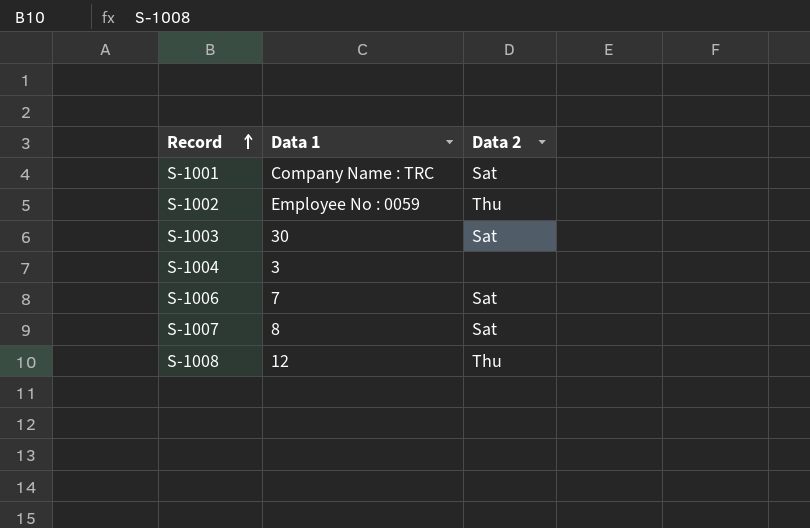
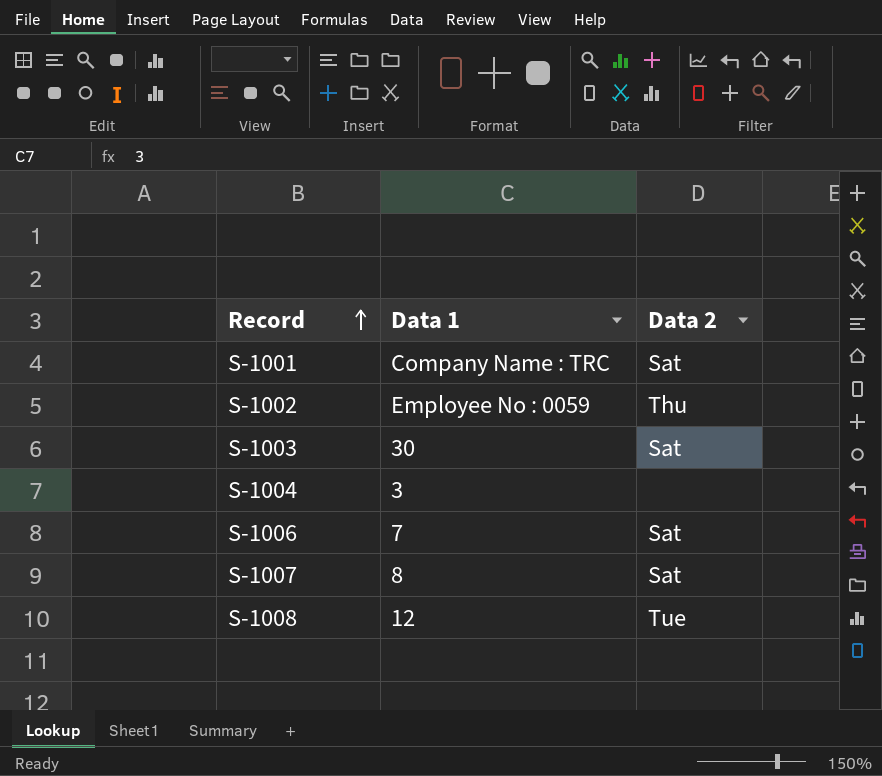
S-1008 | Data 2: Thu -> Tue

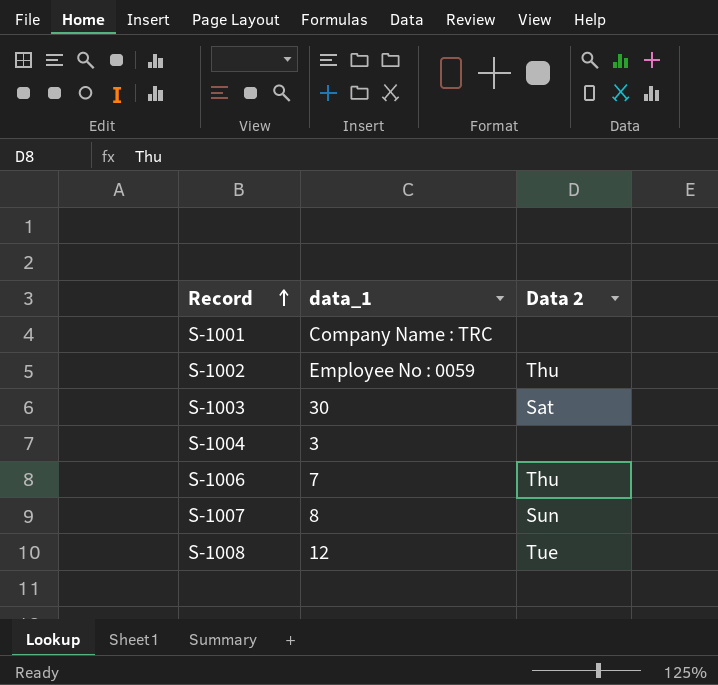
column name: Data 1 -> data_1
S-1001 | Data 2: Sat -> none
S-1006 | Data 2: Sat -> Thu
S-1007 | Data 2: Sat -> Sun

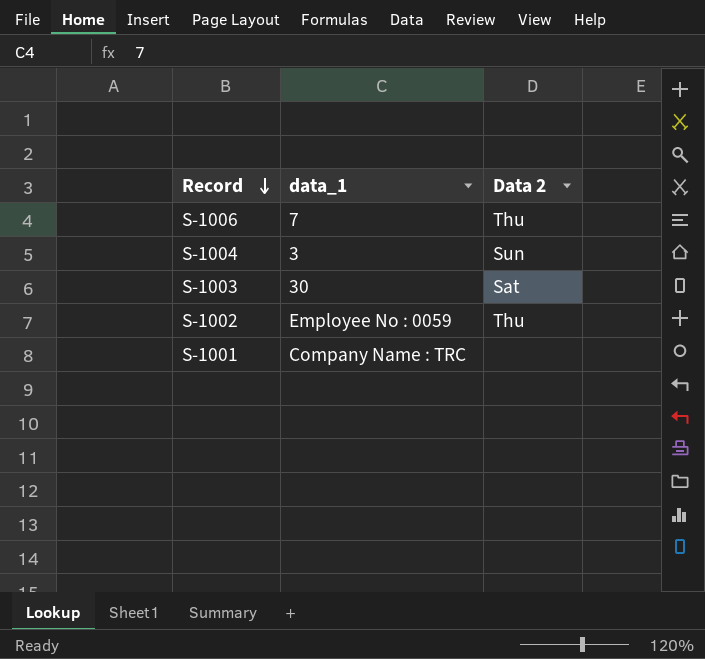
row order: Record ascending -> Record descending
row S-1007: 8 | Sun -> none
row S-1008: 12 | Tue -> none
S-1004 | Data 2: none -> Sun

